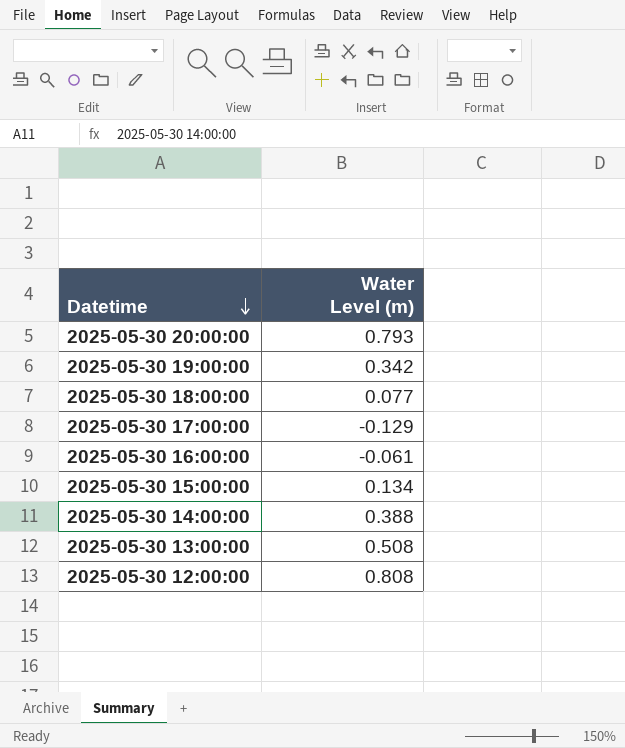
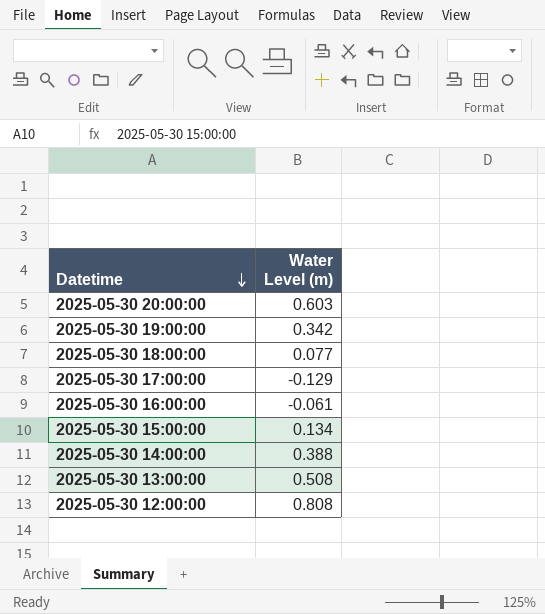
2025-05-30 20:00:00 | Water Level (m): 0.793 -> 0.603

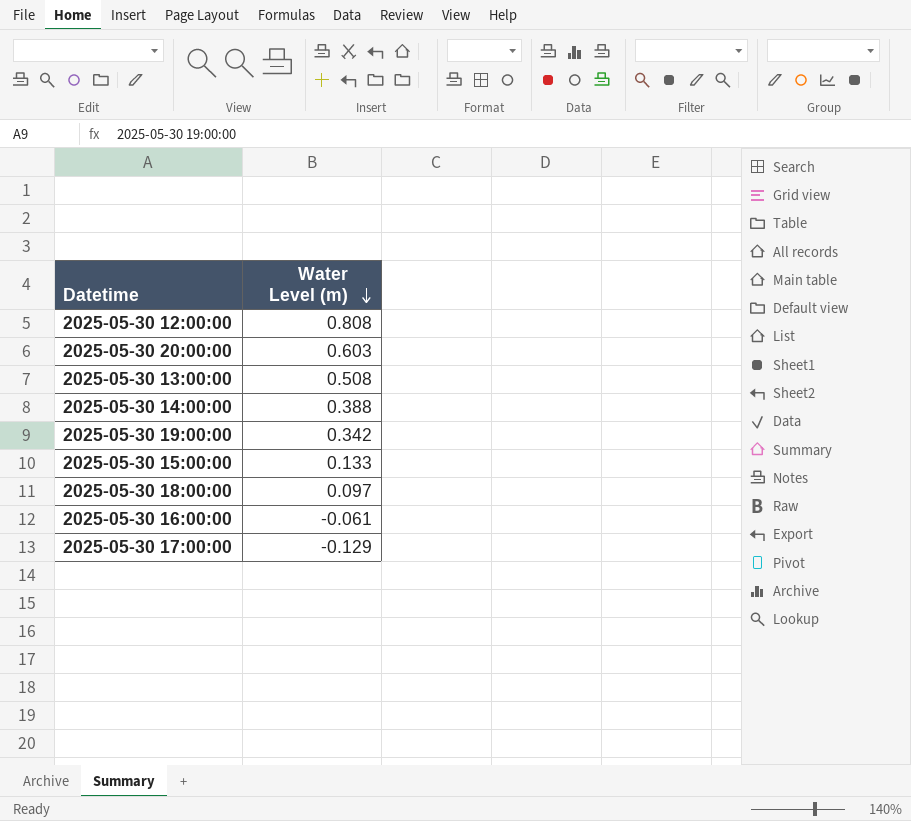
row order: Datetime descending -> Water Level (m) descending
2025-05-30 15:00:00 | Water Level (m): 0.134 -> 0.133
2025-05-30 18:00:00 | Water Level (m): 0.077 -> 0.097

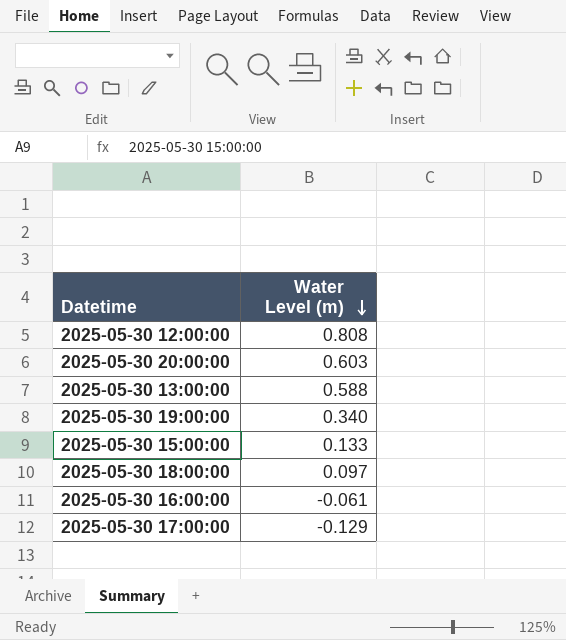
row 2025-05-30 14:00:00: 0.388 -> none
2025-05-30 13:00:00 | Water Level (m): 0.508 -> 0.588
2025-05-30 19:00:00 | Water Level (m): 0.342 -> 0.340

